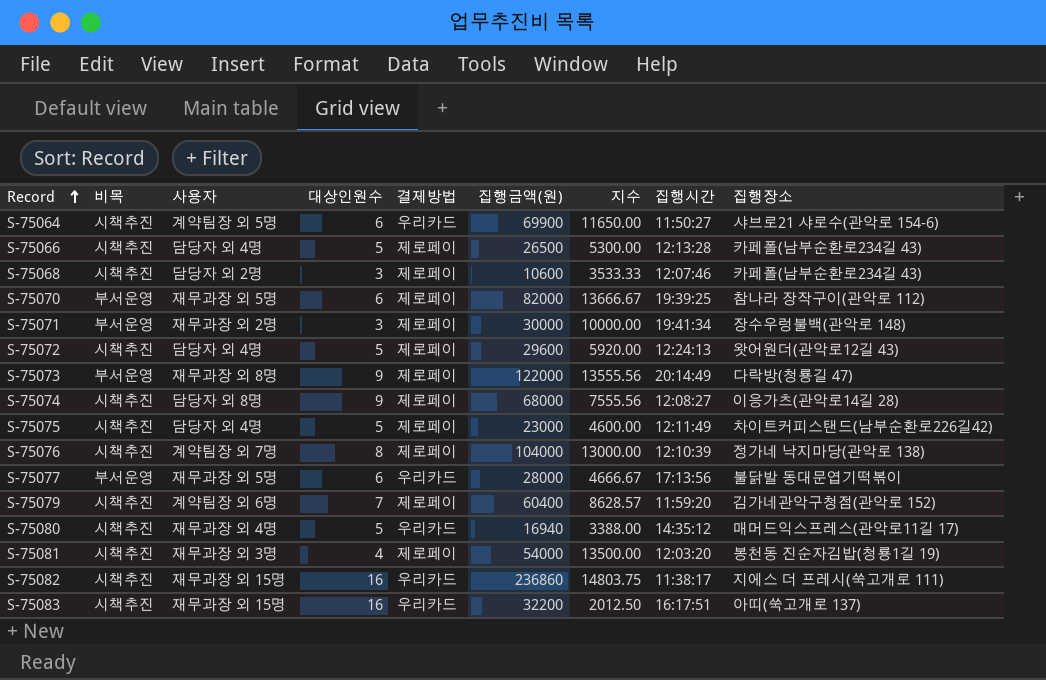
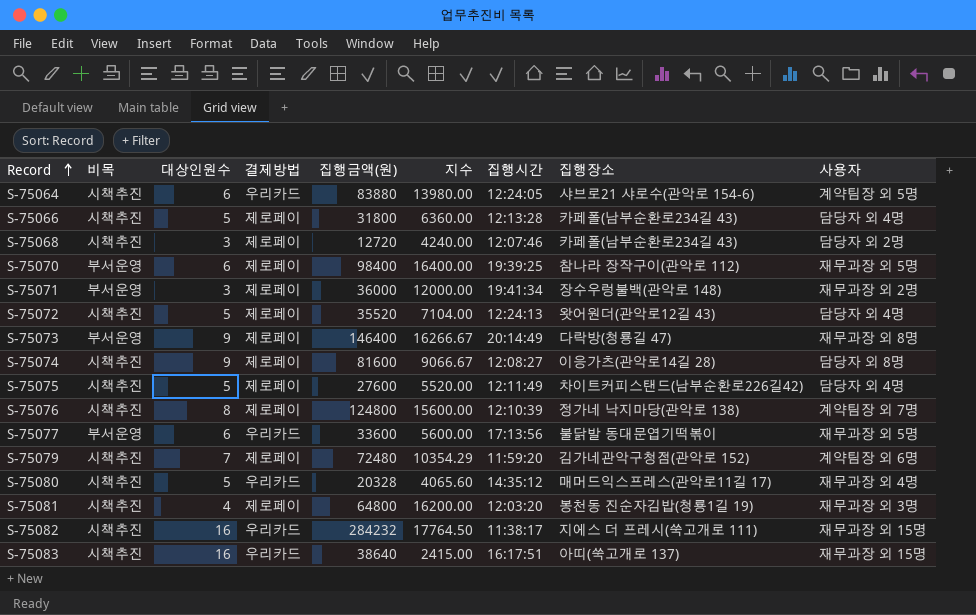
column 사용자 | position: 3 -> 9
S-75064 | 집행금액(원): 69900 -> 83880
S-75064 | 지수: 11650.00 -> 13980.00
S-75064 | 집행시간: 11:50:27 -> 12:24:05
S-75066 | 집행금액(원): 26500 -> 31800
S-75066 | 지수: 5300.00 -> 6360.00
S-75068 | 집행금액(원): 10600 -> 12720
S-75068 | 지수: 3533.33 -> 4240.00
S-75070 | 집행금액(원): 82000 -> 98400
S-75070 | 지수: 13666.67 -> 16400.00
S-75071 | 집행금액(원): 30000 -> 36000
S-75071 | 지수: 10000.00 -> 12000.00
S-75072 | 집행금액(원): 29600 -> 35520
S-75072 | 지수: 5920.00 -> 7104.00
S-75073 | 집행금액(원): 122000 -> 146400
S-75073 | 지수: 13555.56 -> 16266.67
S-75074 | 집행금액(원): 68000 -> 81600
S-75074 | 지수: 7555.56 -> 9066.67
S-75075 | 집행금액(원): 23000 -> 27600
S-75075 | 지수: 4600.00 -> 5520.00
S-75076 | 집행금액(원): 104000 -> 124800
S-75076 | 지수: 13000.00 -> 15600.00
S-75077 | 집행금액(원): 28000 -> 33600
S-75077 | 지수: 4666.67 -> 5600.00
S-75079 | 집행금액(원): 60400 -> 72480
S-75079 | 지수: 8628.57 -> 10354.29
S-75080 | 집행금액(원): 16940 -> 20328
S-75080 | 지수: 3388.00 -> 4065.60
S-75081 | 집행금액(원): 54000 -> 64800
S-75081 | 지수: 13500.00 -> 16200.00
S-75082 | 집행금액(원): 236860 -> 284232
S-75082 | 지수: 14803.75 -> 17764.50
S-75083 | 집행금액(원): 32200 -> 38640
S-75083 | 지수: 2012.50 -> 2415.00

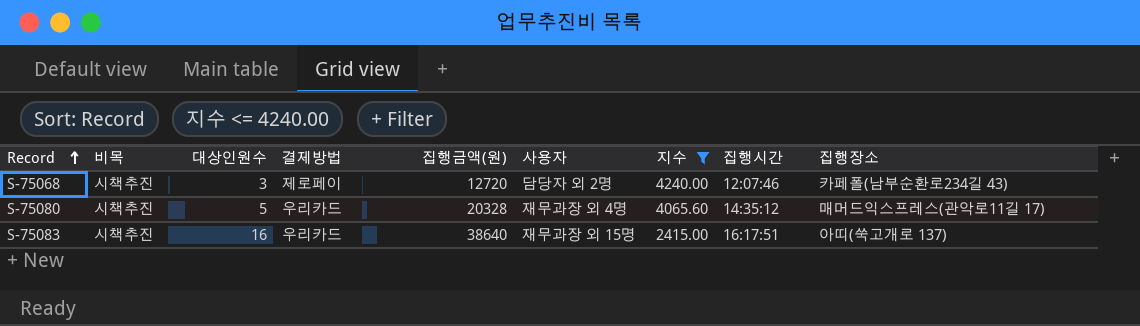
filter: none -> 지수 <= 4240.00
column 사용자 | position: 9 -> 6

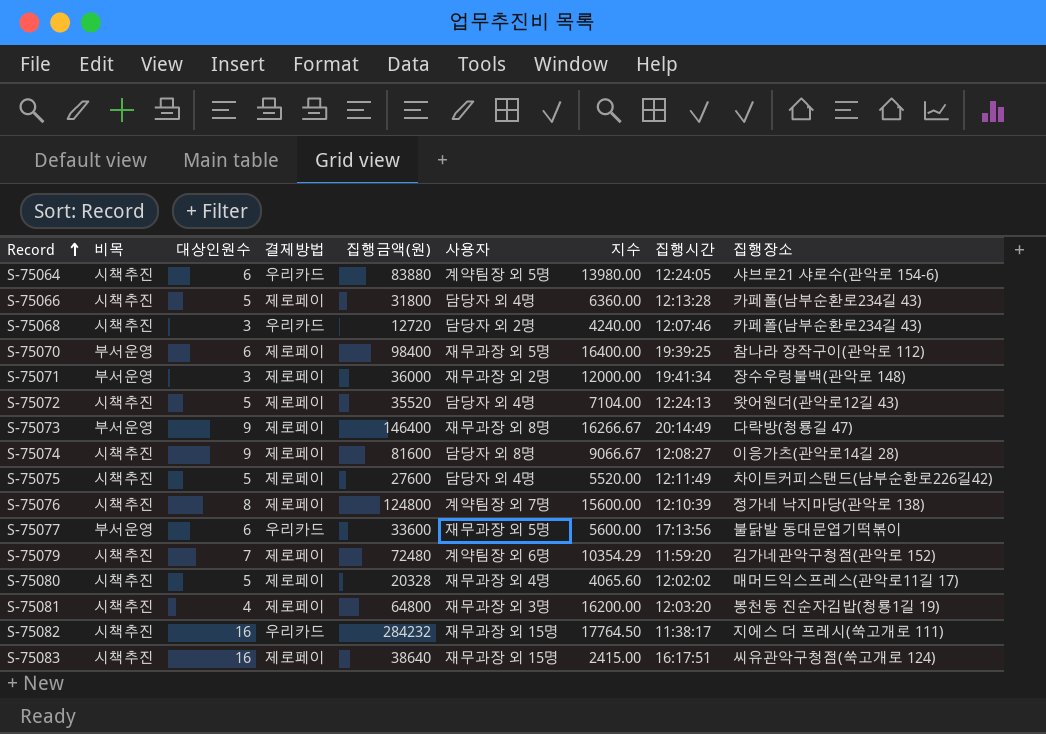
filter: 지수 <= 4240.00 -> none
S-75068 | 결제방법: 제로페이 -> 우리카드
S-75080 | 결제방법: 우리카드 -> 제로페이
S-75080 | 집행시간: 14:35:12 -> 12:02:02
S-75083 | 결제방법: 우리카드 -> 제로페이
S-75083 | 집행장소: 아띠(쑥고개로 137) -> 씨유관악구청점(쑥고개로 124)

